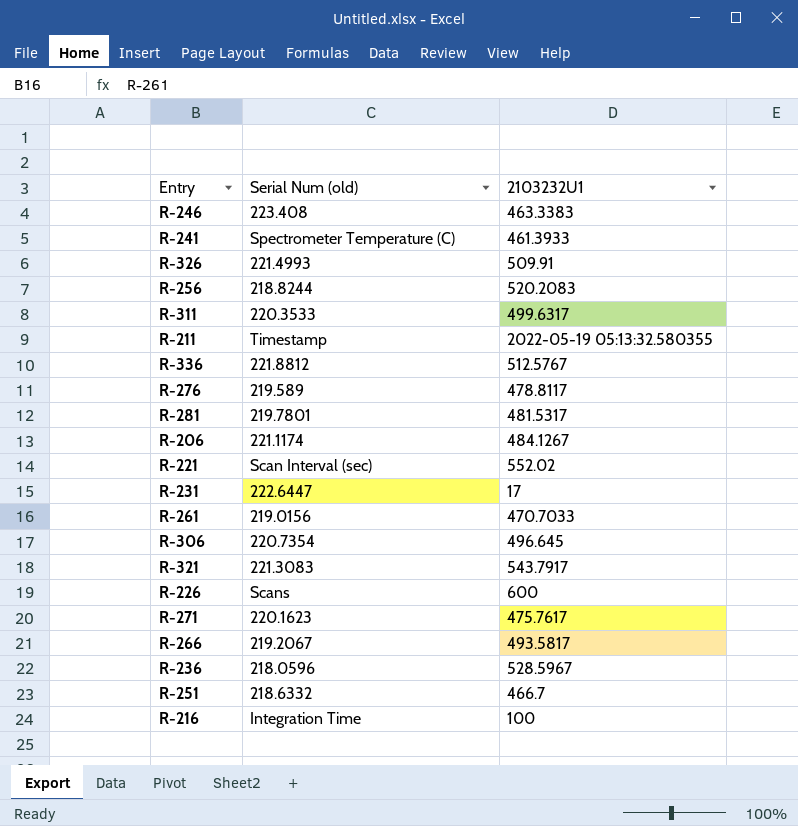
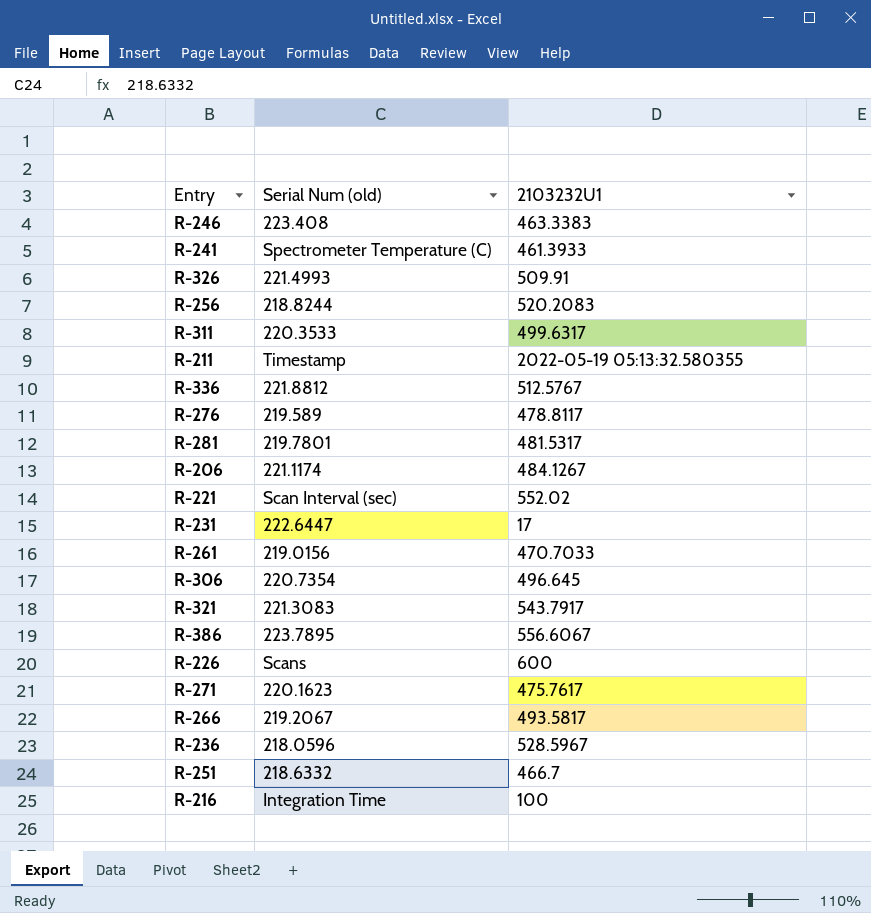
row R-386: none -> 223.7895 | 556.6067

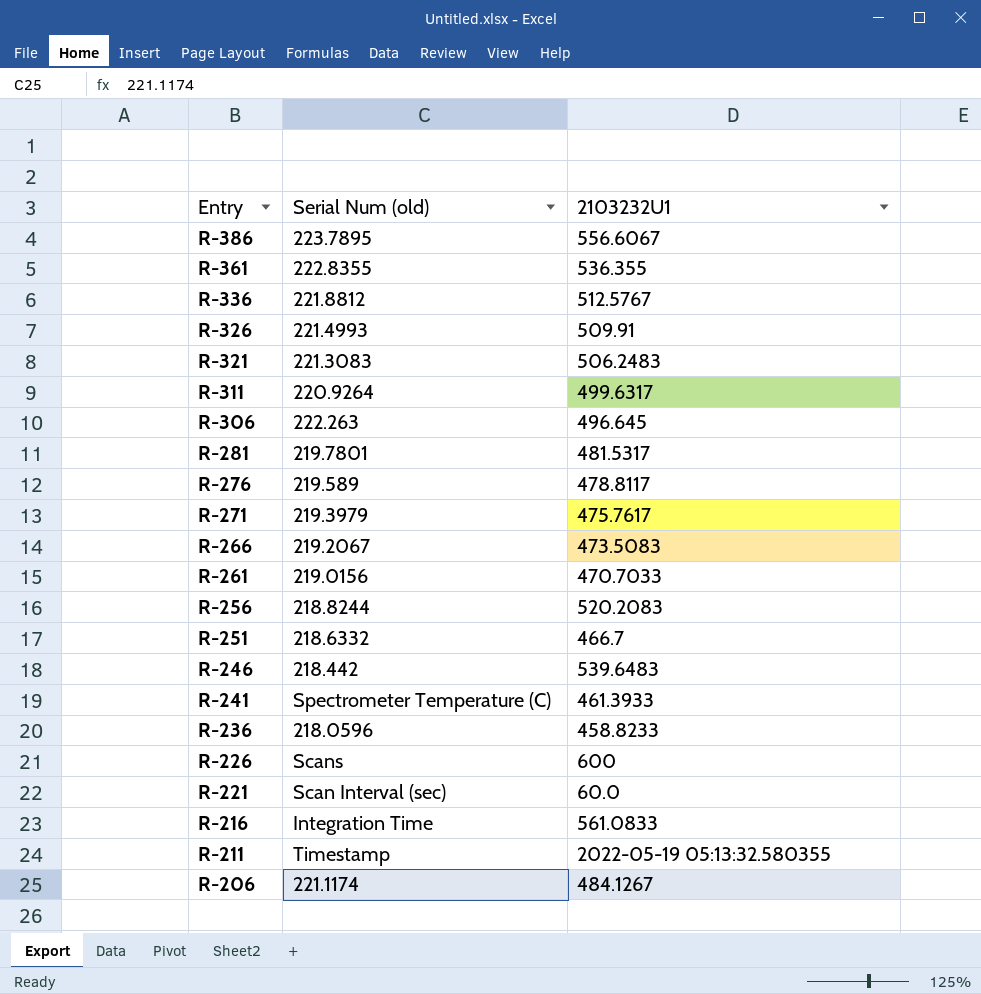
row order: none -> Entry descending
row R-231: 222.6447 | 17 -> none
row R-361: none -> 222.8355 | 536.355
R-321 | 2103232U1: 543.7917 -> 506.2483
R-311 | Serial Num (old): 220.3533 -> 220.9264
R-306 | Serial Num (old): 220.7354 -> 222.263
R-271 | Serial Num (old): 220.1623 -> 219.3979
R-266 | 2103232U1: 493.5817 -> 473.5083
R-246 | Serial Num (old): 223.408 -> 218.442
R-246 | 2103232U1: 463.3383 -> 539.6483
R-236 | 2103232U1: 528.5967 -> 458.8233
R-221 | 2103232U1: 552.02 -> 60.0
R-216 | 2103232U1: 100 -> 561.0833

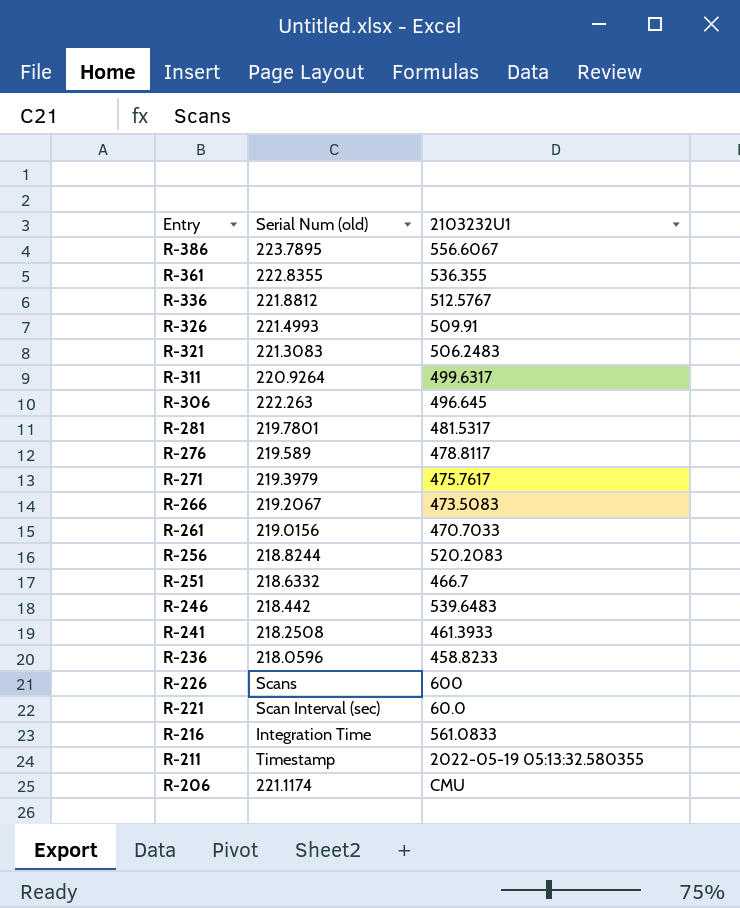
R-241 | Serial Num (old): Spectrometer Temperature (C) -> 218.2508
R-206 | 2103232U1: 484.1267 -> CMU

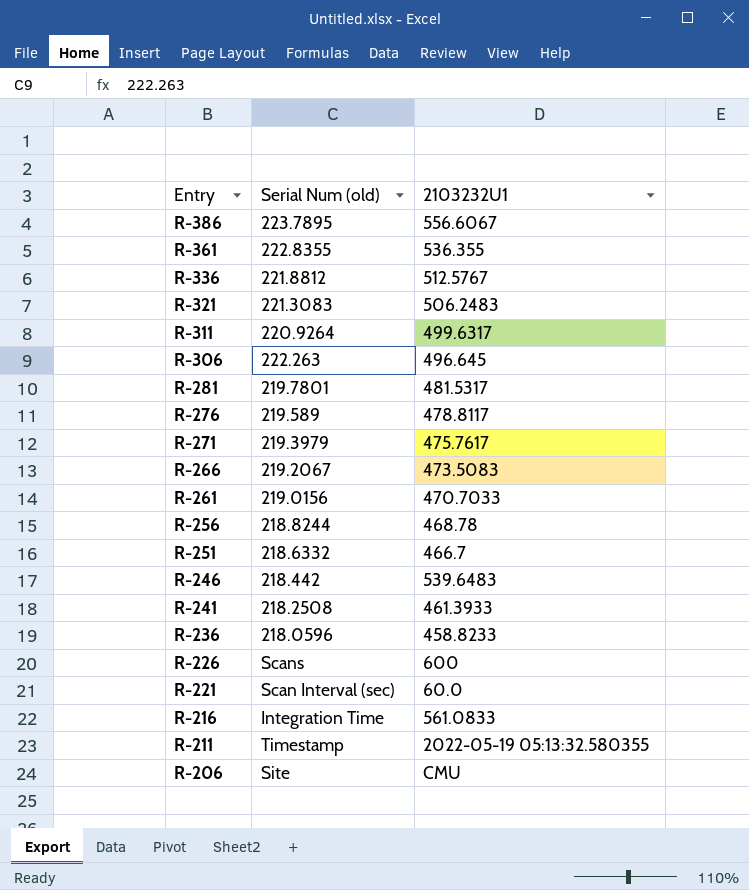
row R-326: 221.4993 | 509.91 -> none
R-256 | 2103232U1: 520.2083 -> 468.78
R-206 | Serial Num (old): 221.1174 -> Site

